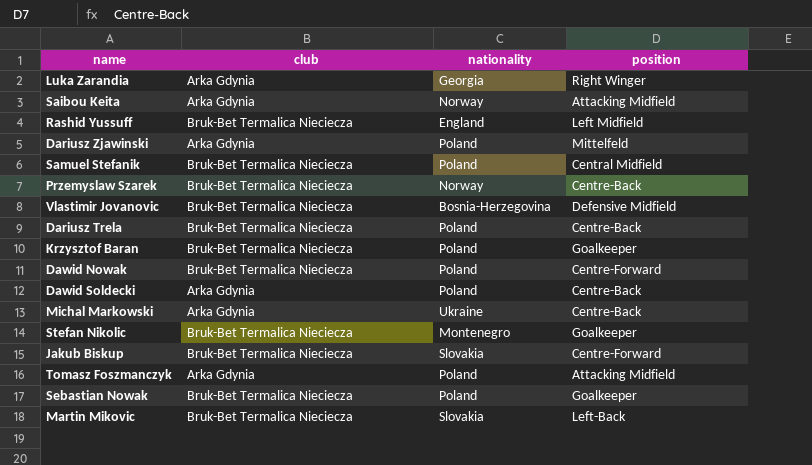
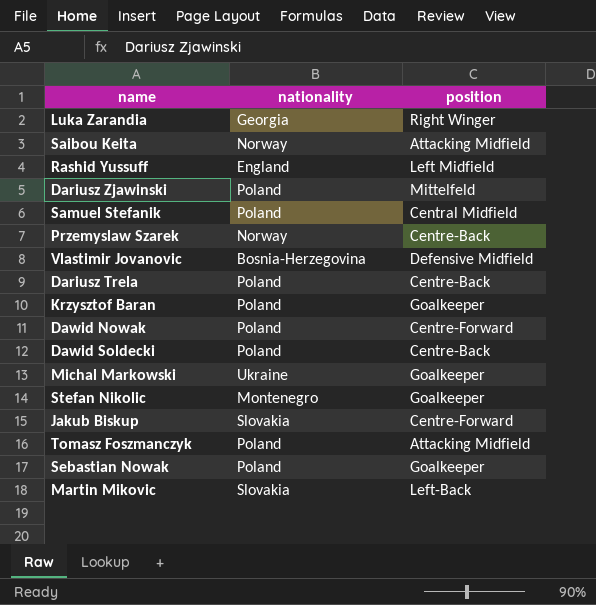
column club | position: 2 -> none
Michal Markowski | position: Centre-Back -> Goalkeeper

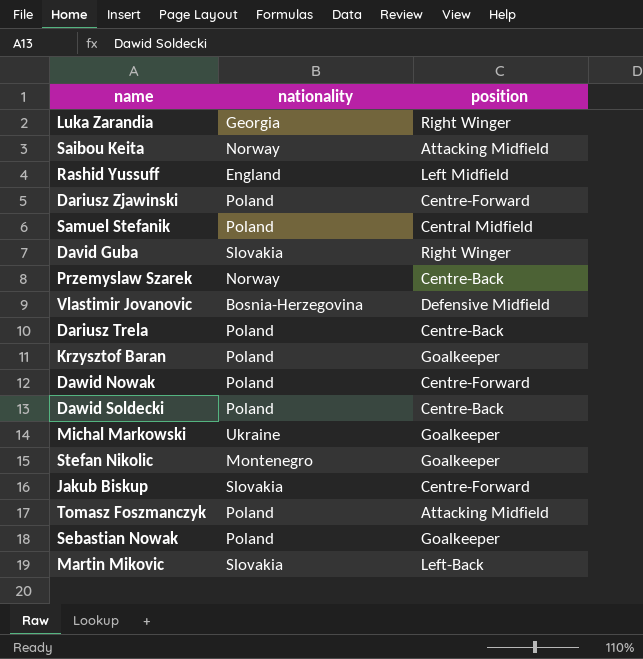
Dariusz Zjawinski | position: Mittelfeld -> Centre-Forward
row David Guba: none -> Slovakia | Right Winger

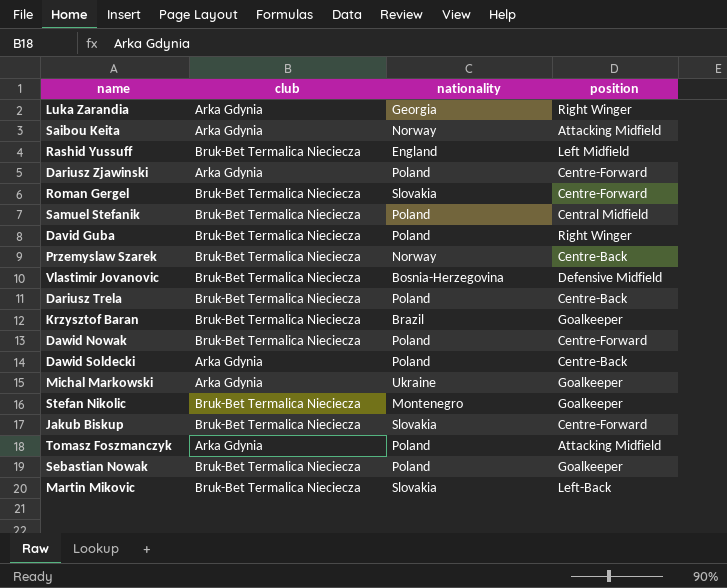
column club | position: none -> 2
row Roman Gergel: none -> Bruk-Bet Termalica Nieciecza | Slovakia | Centre-Forward
David Guba | nationality: Slovakia -> Poland
Krzysztof Baran | nationality: Poland -> Brazil

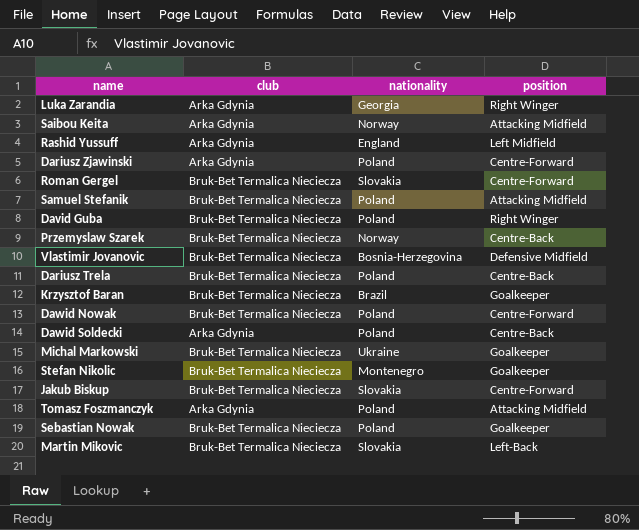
Rashid Yussuff | club: Bruk-Bet Termalica Nieciecza -> Arka Gdynia
Samuel Stefanik | position: Central Midfield -> Attacking Midfield
Michal Markowski | club: Arka Gdynia -> Bruk-Bet Termalica Nieciecza

